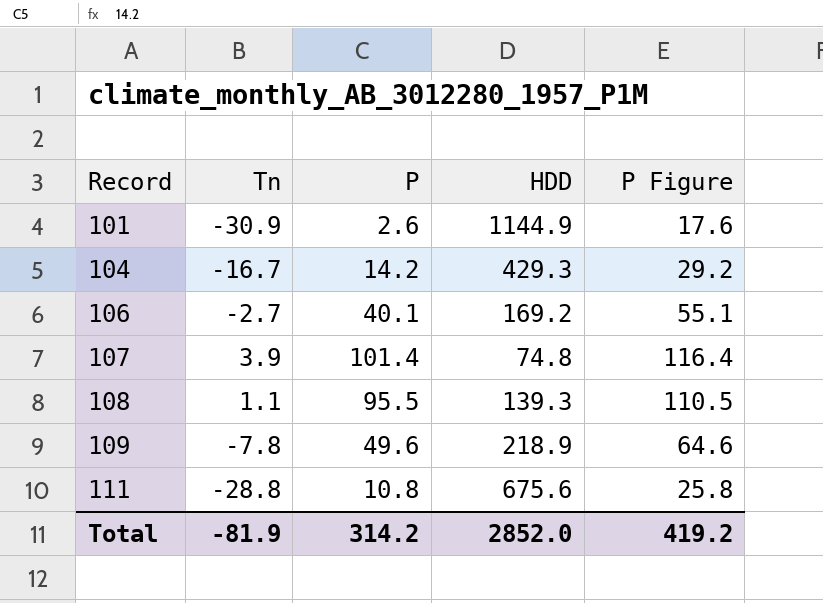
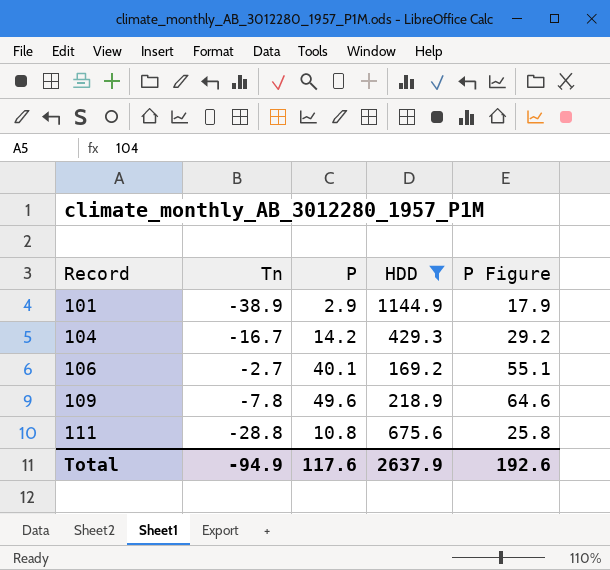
filter: none -> HDD >= 169.2
101 | Tn: -30.9 -> -38.9
101 | P: 2.6 -> 2.9
101 | P Figure: 17.6 -> 17.9
Total | Tn: -81.9 -> -94.9
Total | P: 314.2 -> 117.6
Total | HDD: 2852.0 -> 2637.9
Total | P Figure: 419.2 -> 192.6

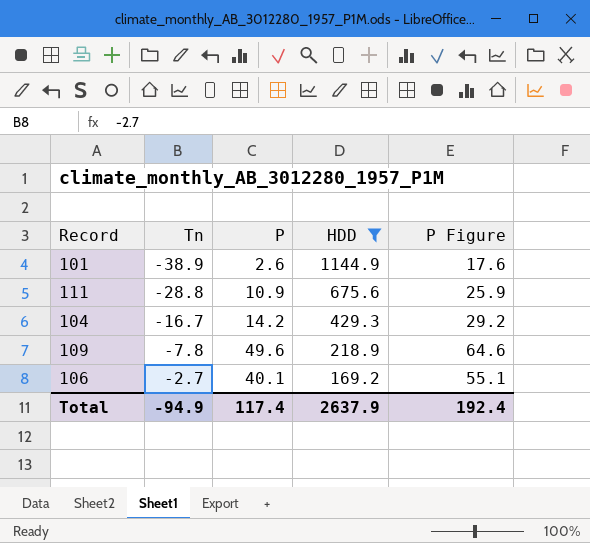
row order: Record ascending -> Tn ascending
101 | P: 2.9 -> 2.6
101 | P Figure: 17.9 -> 17.6
111 | P: 10.8 -> 10.9
111 | P Figure: 25.8 -> 25.9
Total | P: 117.6 -> 117.4
Total | P Figure: 192.6 -> 192.4

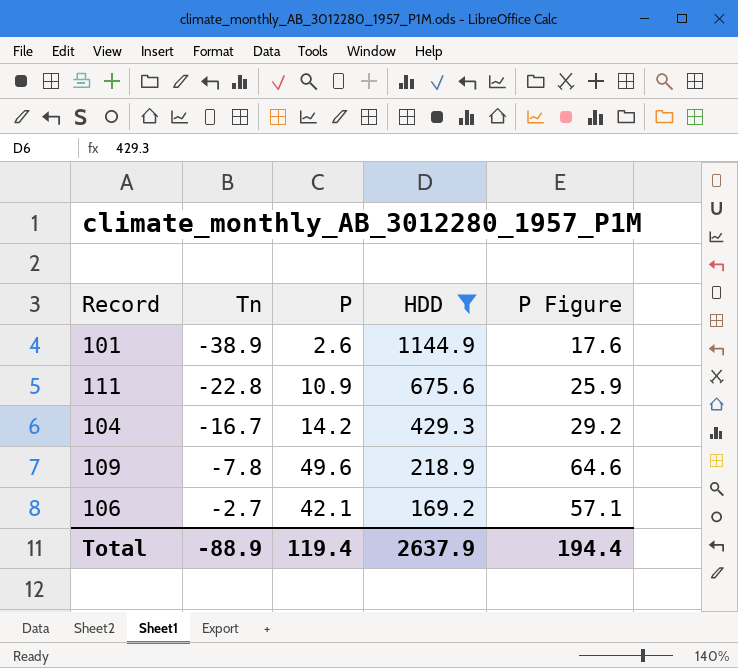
111 | Tn: -28.8 -> -22.8
106 | P: 40.1 -> 42.1
106 | P Figure: 55.1 -> 57.1
Total | Tn: -94.9 -> -88.9
Total | P: 117.4 -> 119.4
Total | P Figure: 192.4 -> 194.4

